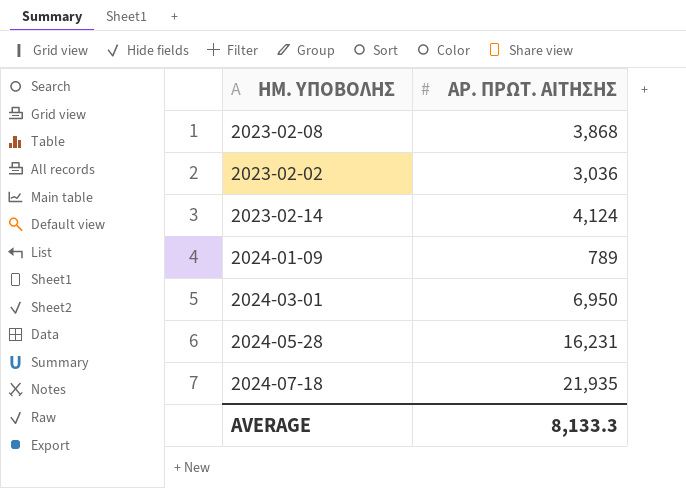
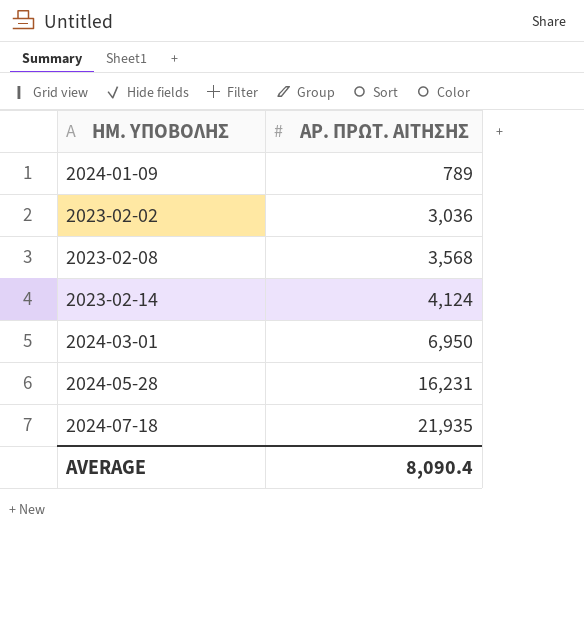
row order: none -> ΑΡ. ΠΡΩΤ. ΑΙΤΗΣΗΣ ascending
2023-02-08 | ΑΡ. ΠΡΩΤ. ΑΙΤΗΣΗΣ: 3,868 -> 3,568
AVERAGE | ΑΡ. ΠΡΩΤ. ΑΙΤΗΣΗΣ: 8,133.3 -> 8,090.4

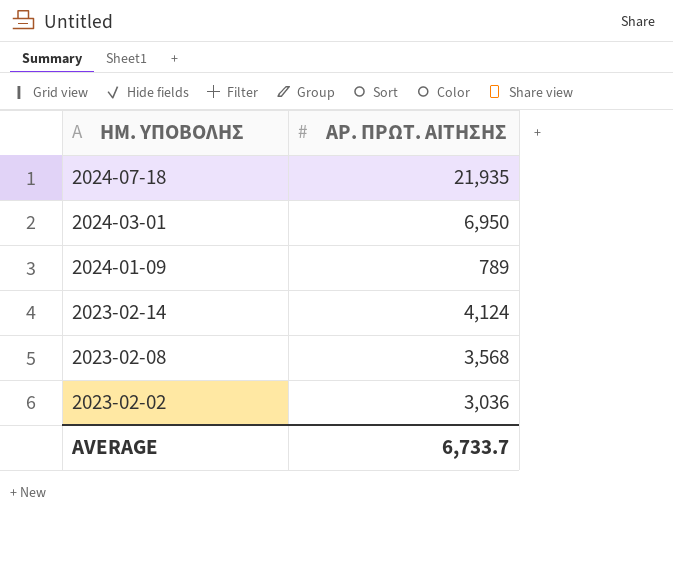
row order: ΑΡ. ΠΡΩΤ. ΑΙΤΗΣΗΣ ascending -> ΗΜ. ΥΠΟΒΟΛΗΣ descending
row 2024-05-28: 16,231 -> none
AVERAGE | ΑΡ. ΠΡΩΤ. ΑΙΤΗΣΗΣ: 8,090.4 -> 6,733.7

